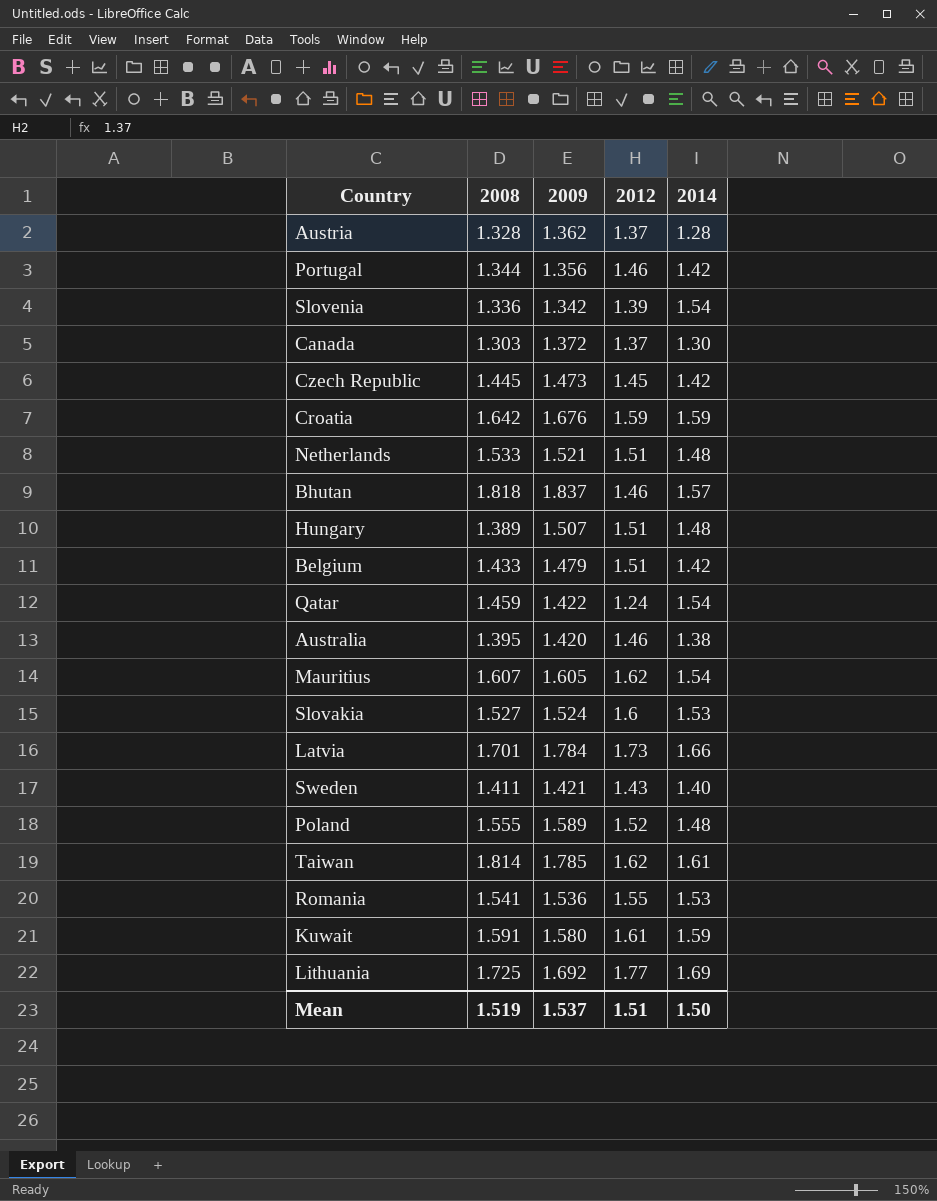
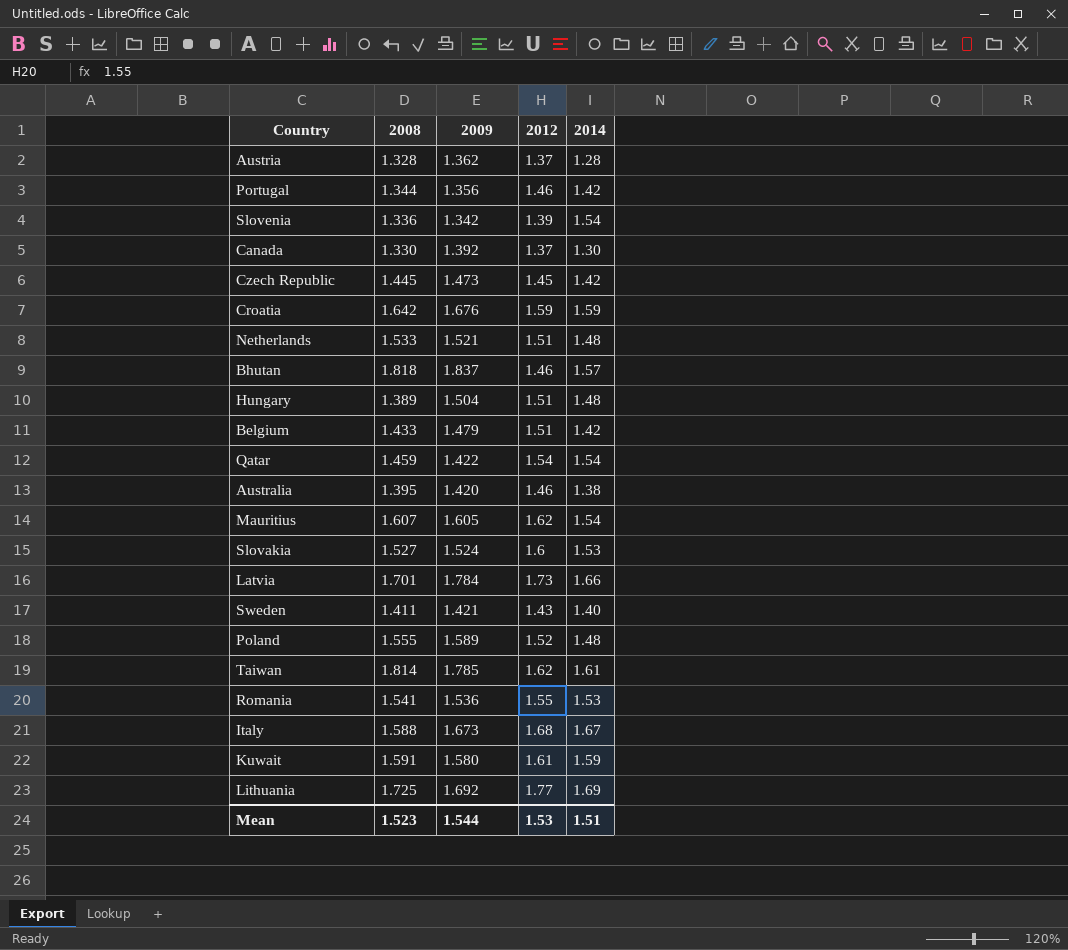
Canada | 2008: 1.303 -> 1.330
Canada | 2009: 1.372 -> 1.392
Hungary | 2009: 1.507 -> 1.504
Qatar | 2012: 1.24 -> 1.54
row Italy: none -> 1.588 | 1.673 | 1.68 | 1.67
Mean | 2008: 1.519 -> 1.523
Mean | 2009: 1.537 -> 1.544
Mean | 2012: 1.51 -> 1.53
Mean | 2014: 1.50 -> 1.51

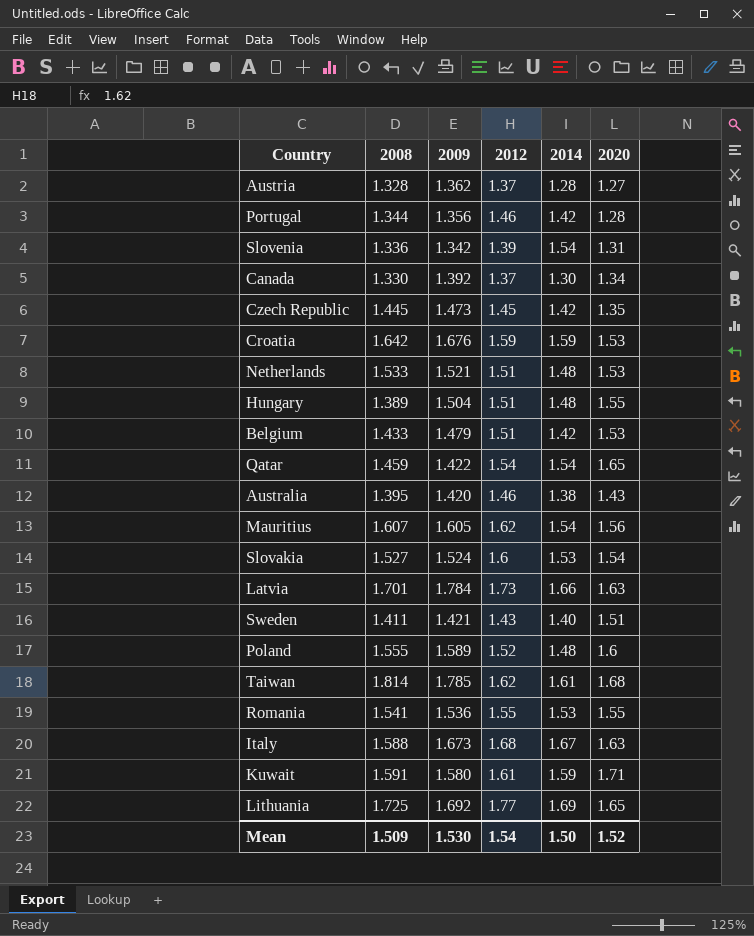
column 2020 | position: none -> 6
row Bhutan: 1.818 | 1.837 | 1.46 | 1.57 -> none
Mean | 2008: 1.523 -> 1.509
Mean | 2009: 1.544 -> 1.530
Mean | 2012: 1.53 -> 1.54
Mean | 2014: 1.51 -> 1.50

